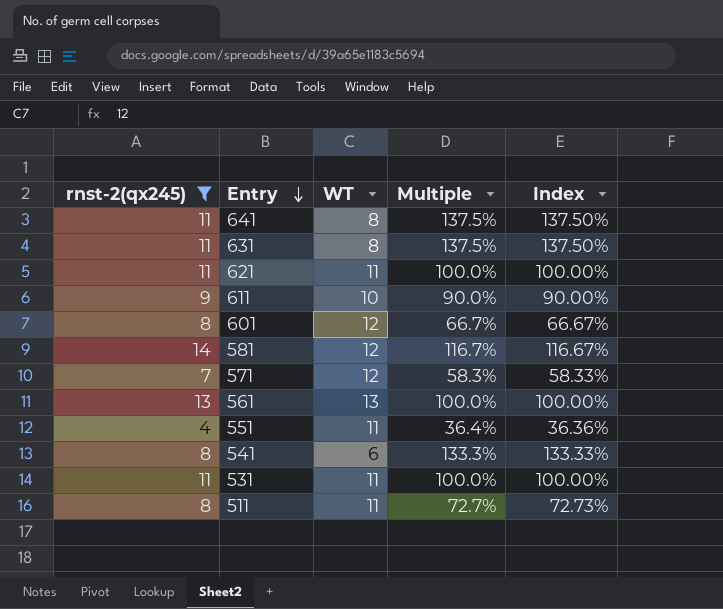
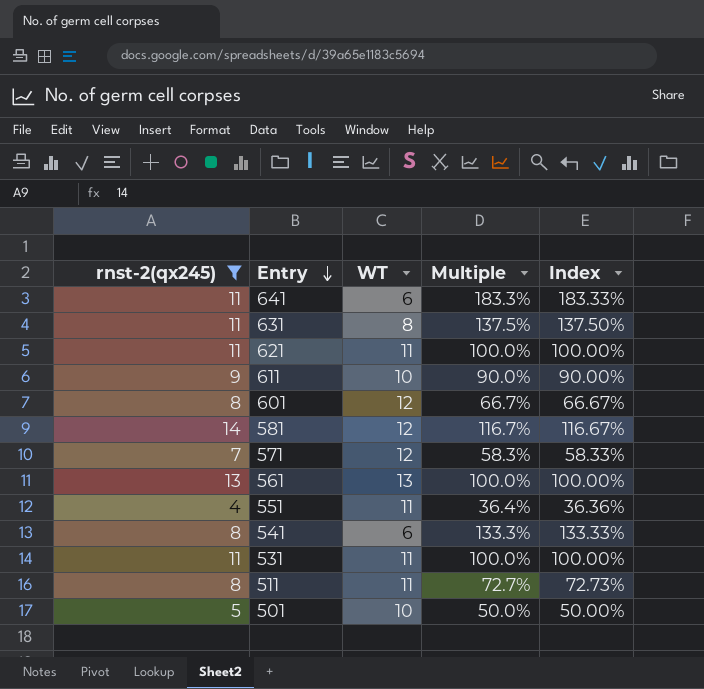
641 | WT: 8 -> 6
641 | Multiple: 137.5% -> 183.3%
641 | Index: 137.50% -> 183.33%
row 501: none -> 5 | 10 | 50.0% | 50.00%

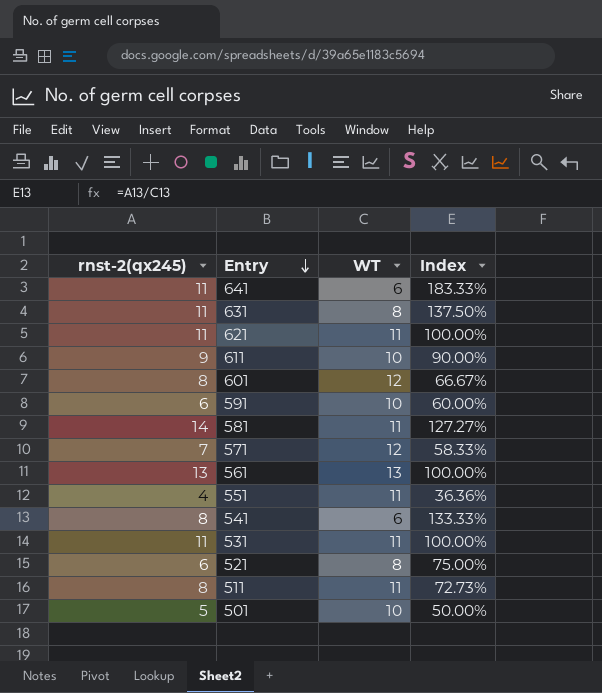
filter: rnst-2(qx245) != 6 -> none
column Multiple | formula: [rnst-2(qx245)] / [WT] -> none
581 | WT: 12 -> 11
581 | Index: 116.67% -> 127.27%

